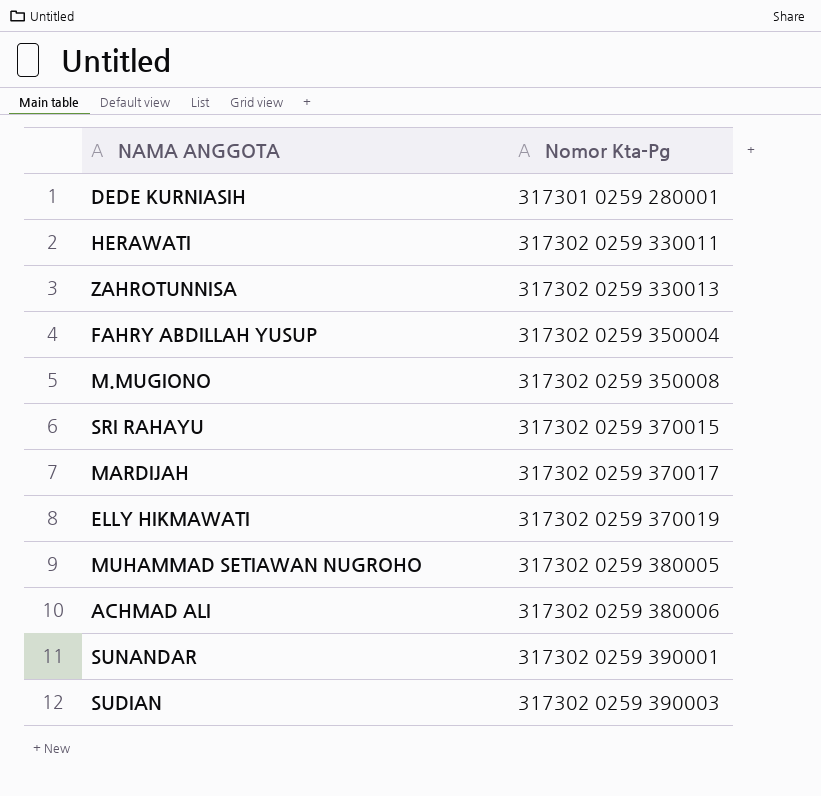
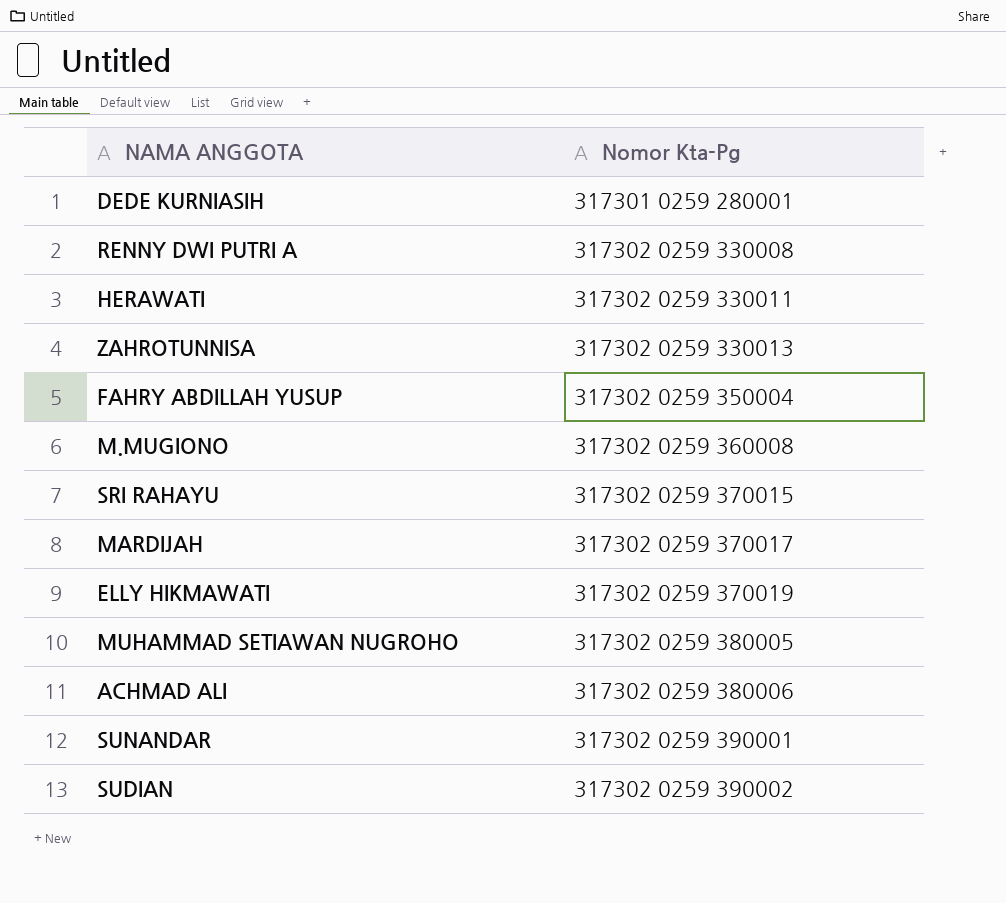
row RENNY DWI PUTRI A: none -> 317302 0259 330008
M.MUGIONO | Nomor Kta-Pg: 317302 0259 350008 -> 317302 0259 360008
SUDIAN | Nomor Kta-Pg: 317302 0259 390003 -> 317302 0259 390002

